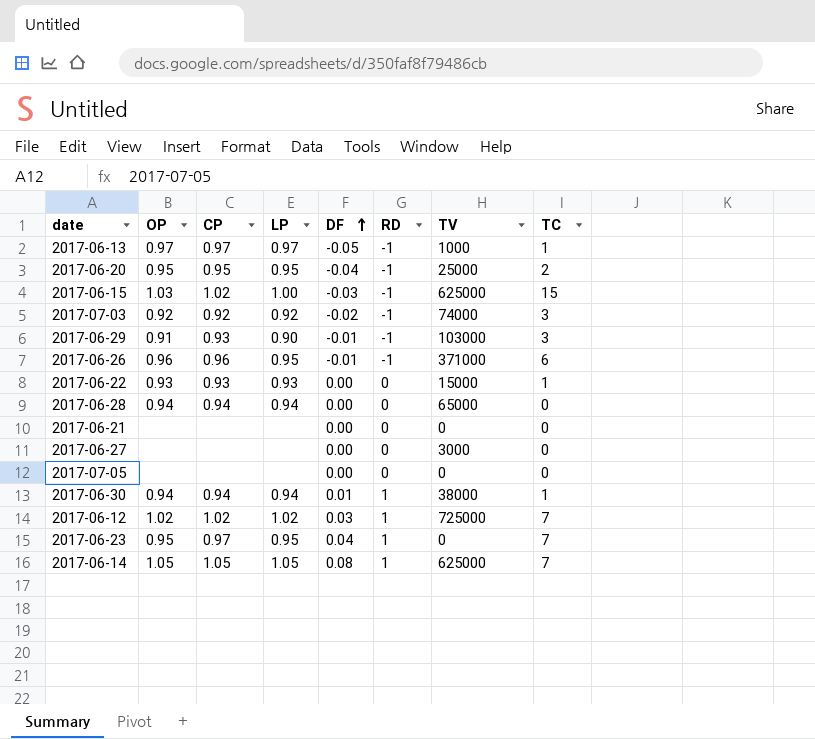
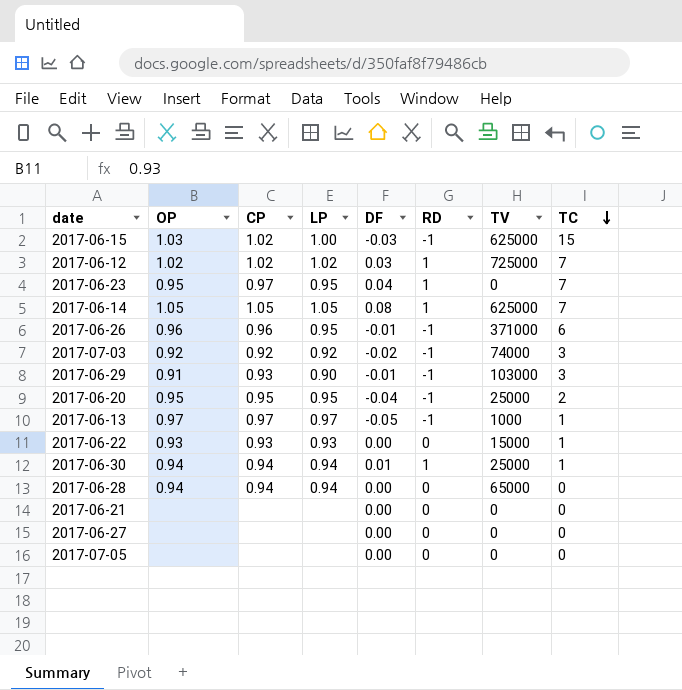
row order: DF ascending -> TC descending
2017-06-30 | TV: 38000 -> 25000
2017-06-27 | TV: 3000 -> 0

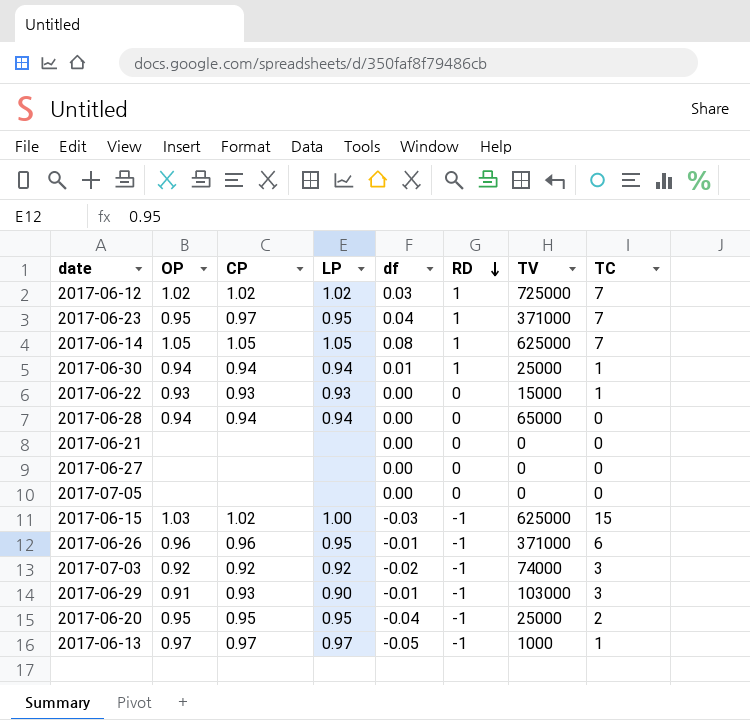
row order: TC descending -> RD descending
column name: DF -> df
2017-06-23 | TV: 0 -> 371000

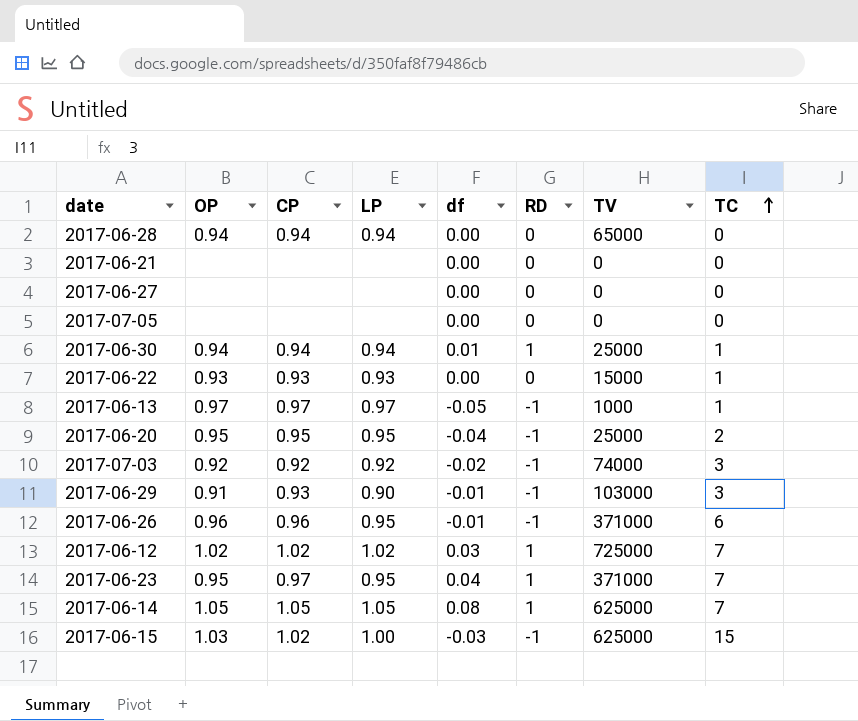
row order: RD descending -> TC ascending

